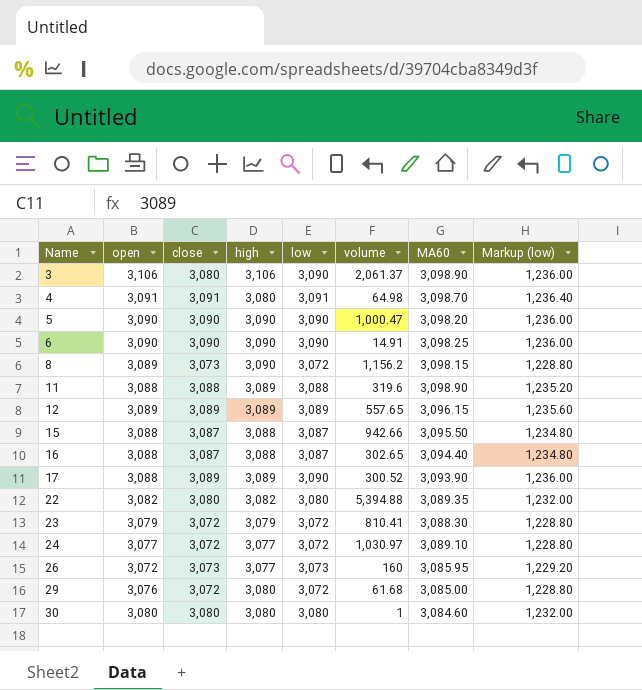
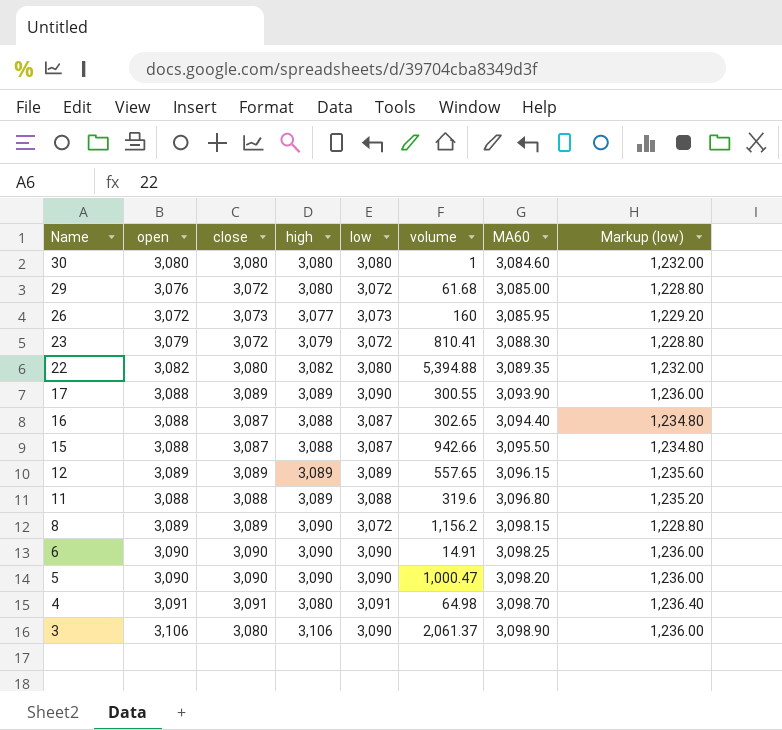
row order: Name ascending -> Name descending
row 24: 3,077 | 3,072 | 3,077 | 3,072 | 1,030.97 | 3,089.10 | 1,228.80 -> none
17 | volume: 300.52 -> 300.55
11 | MA60: 3,098.90 -> 3,096.80
8 | close: 3,073 -> 3,089

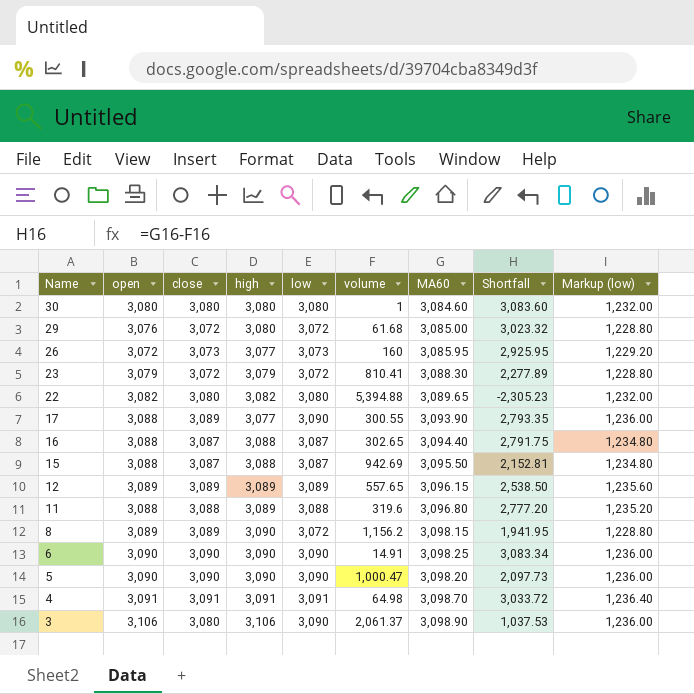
column Shortfall | formula: none -> [MA60] - [volume]
22 | MA60: 3,089.35 -> 3,089.65
17 | high: 3,089 -> 3,077
15 | volume: 942.66 -> 942.69
4 | high: 3,080 -> 3,091

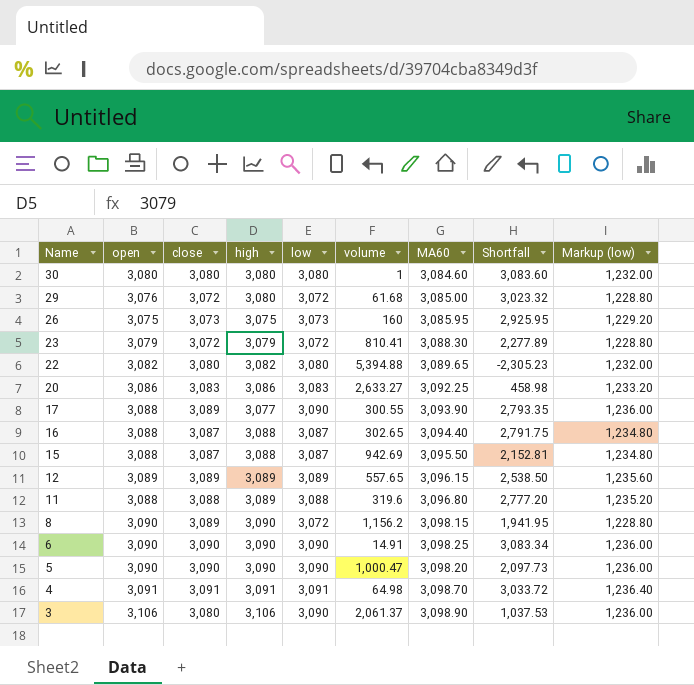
26 | open: 3,072 -> 3,075
26 | high: 3,077 -> 3,075
row 20: none -> 3,086 | 3,083 | 3,086 | 3,083 | 2,633.27 | 3,092.25 | 458.98 | 1,233.20
8 | open: 3,089 -> 3,090

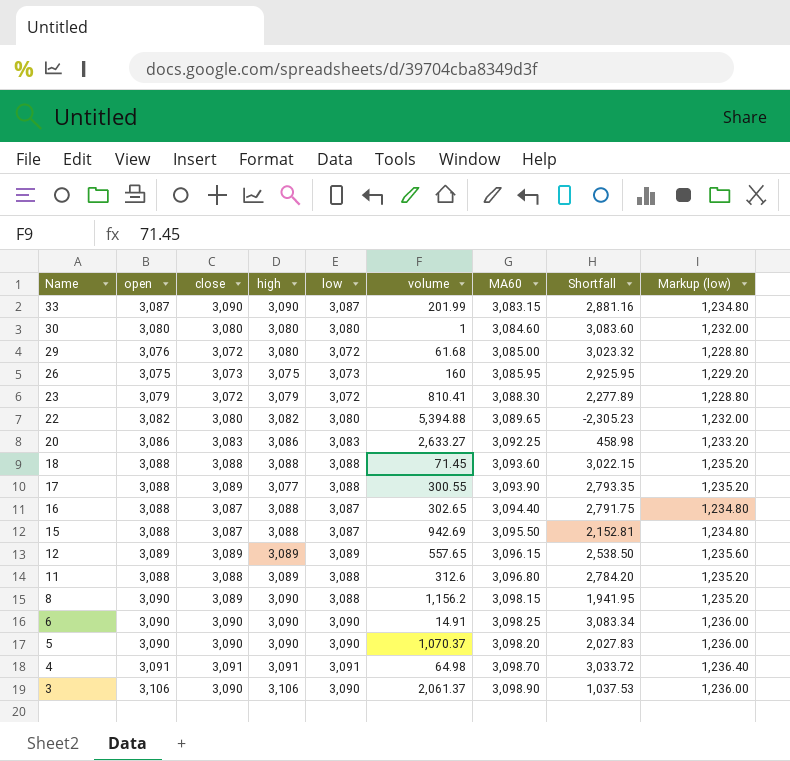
row 33: none -> 3,087 | 3,090 | 3,090 | 3,087 | 201.99 | 3,083.15 | 2,881.16 | 1,234.80
row 18: none -> 3,088 | 3,088 | 3,088 | 3,088 | 71.45 | 3,093.60 | 3,022.15 | 1,235.20
17 | low: 3,090 -> 3,088
17 | Markup (low): 1,236.00 -> 1,235.20
11 | volume: 319.6 -> 312.6
11 | Shortfall: 2,777.20 -> 2,784.20
8 | low: 3,072 -> 3,088
8 | Markup (low): 1,228.80 -> 1,235.20
5 | volume: 1,000.47 -> 1,070.37
5 | Shortfall: 2,097.73 -> 2,027.83
3 | close: 3,080 -> 3,090

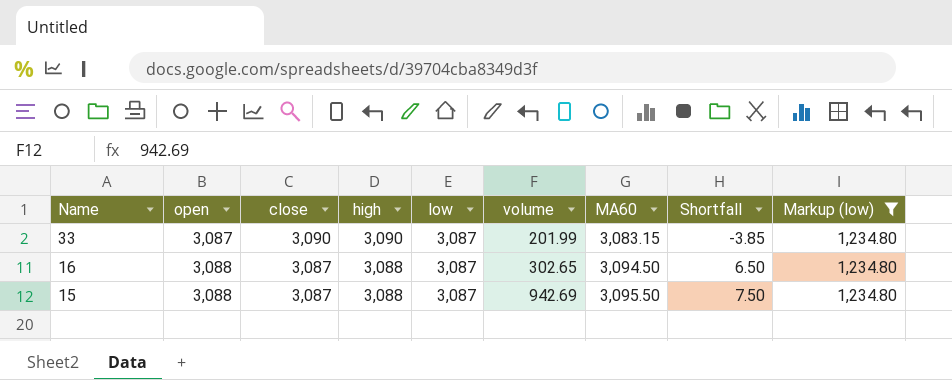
filter: none -> Markup (low) = 1,234.80
column Shortfall | formula: [MA60] - [volume] -> [MA60] - [open]
16 | MA60: 3,094.40 -> 3,094.50

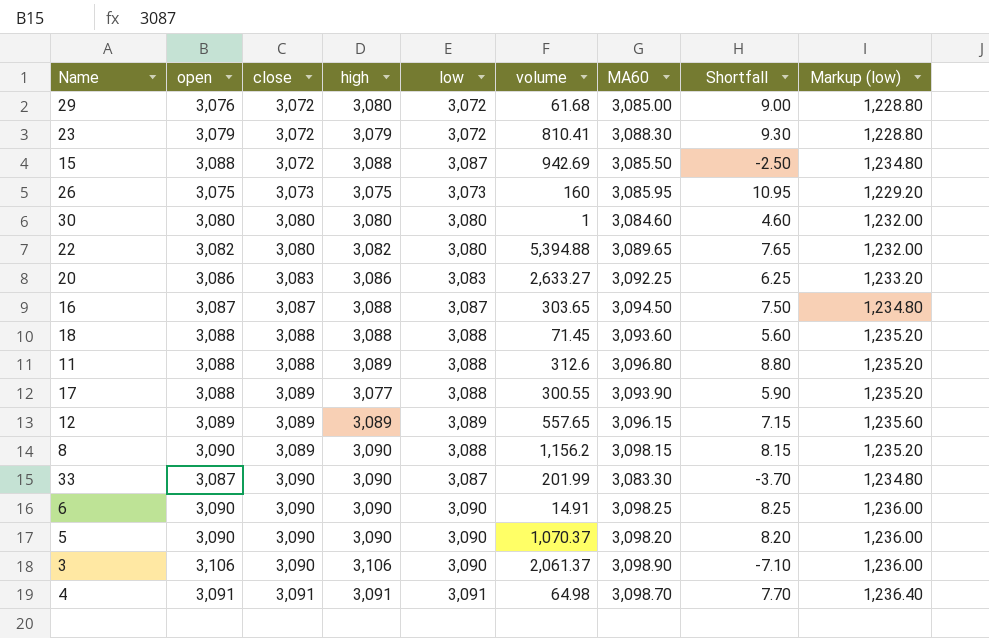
filter: Markup (low) = 1,234.80 -> none
row order: Name descending -> close ascending
15 | close: 3,087 -> 3,072
15 | MA60: 3,095.50 -> 3,085.50
15 | Shortfall: 7.50 -> -2.50
16 | open: 3,088 -> 3,087
16 | volume: 302.65 -> 303.65
16 | Shortfall: 6.50 -> 7.50
33 | MA60: 3,083.15 -> 3,083.30
33 | Shortfall: -3.85 -> -3.70

